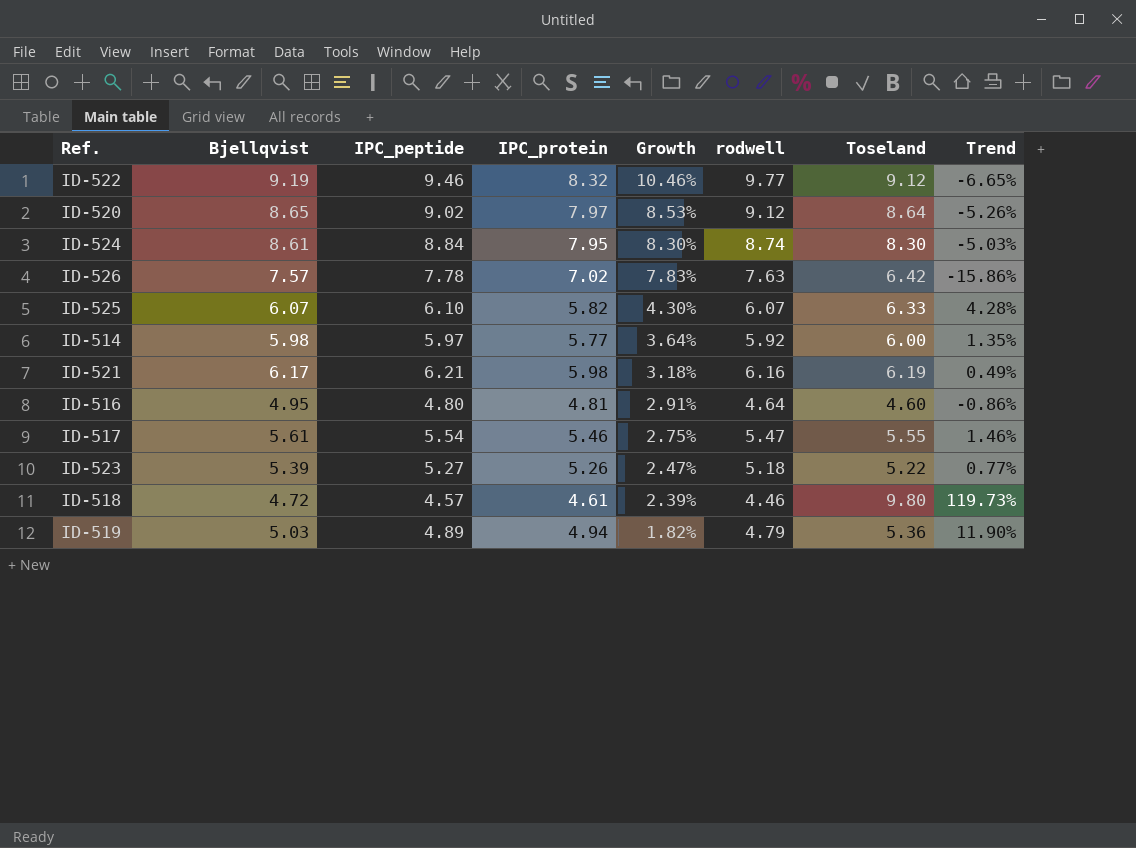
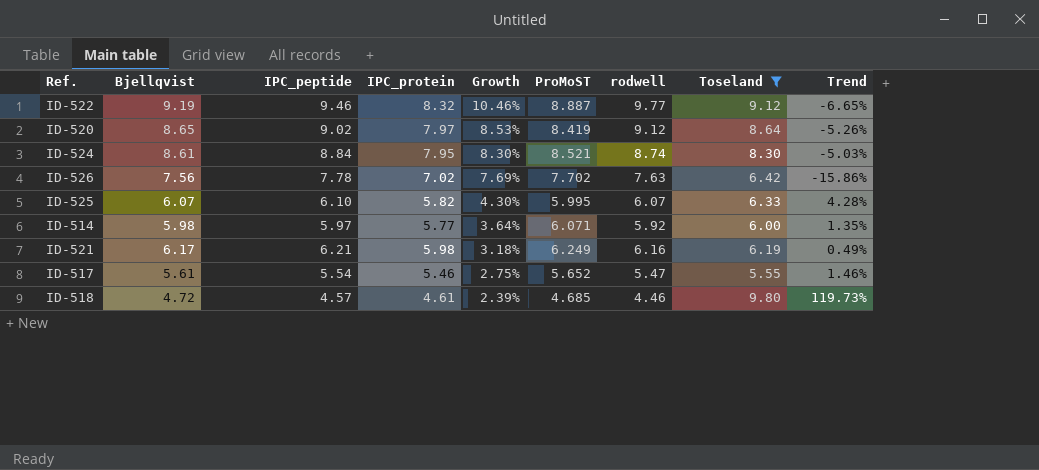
filter: none -> Toseland >= 5.55
column ProMoST | position: none -> 6
ID-526 | Bjellqvist: 7.57 -> 7.56
ID-526 | Growth: 7.83% -> 7.69%

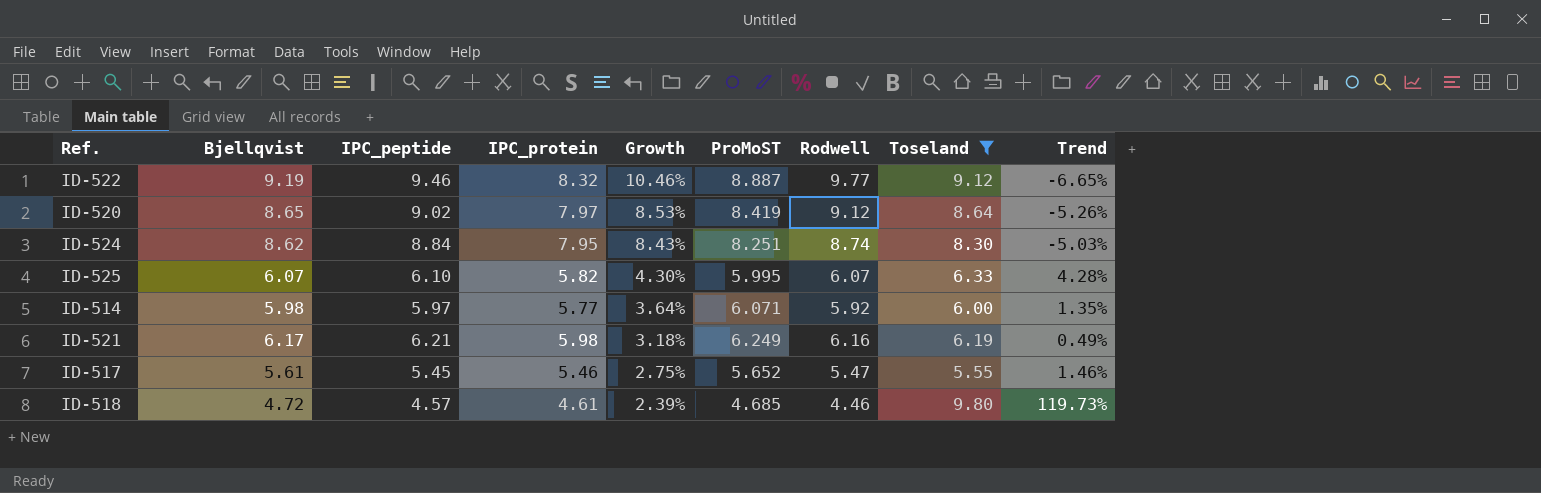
column name: rodwell -> Rodwell
row ID-526: 7.56 | 7.78 | 7.02 | 7.69% | 7.702 | 7.63 | 6.42 | -15.86% -> none
ID-524 | Bjellqvist: 8.61 -> 8.62
ID-524 | Growth: 8.30% -> 8.43%
ID-524 | ProMoST: 8.521 -> 8.251
ID-517 | IPC_peptide: 5.54 -> 5.45

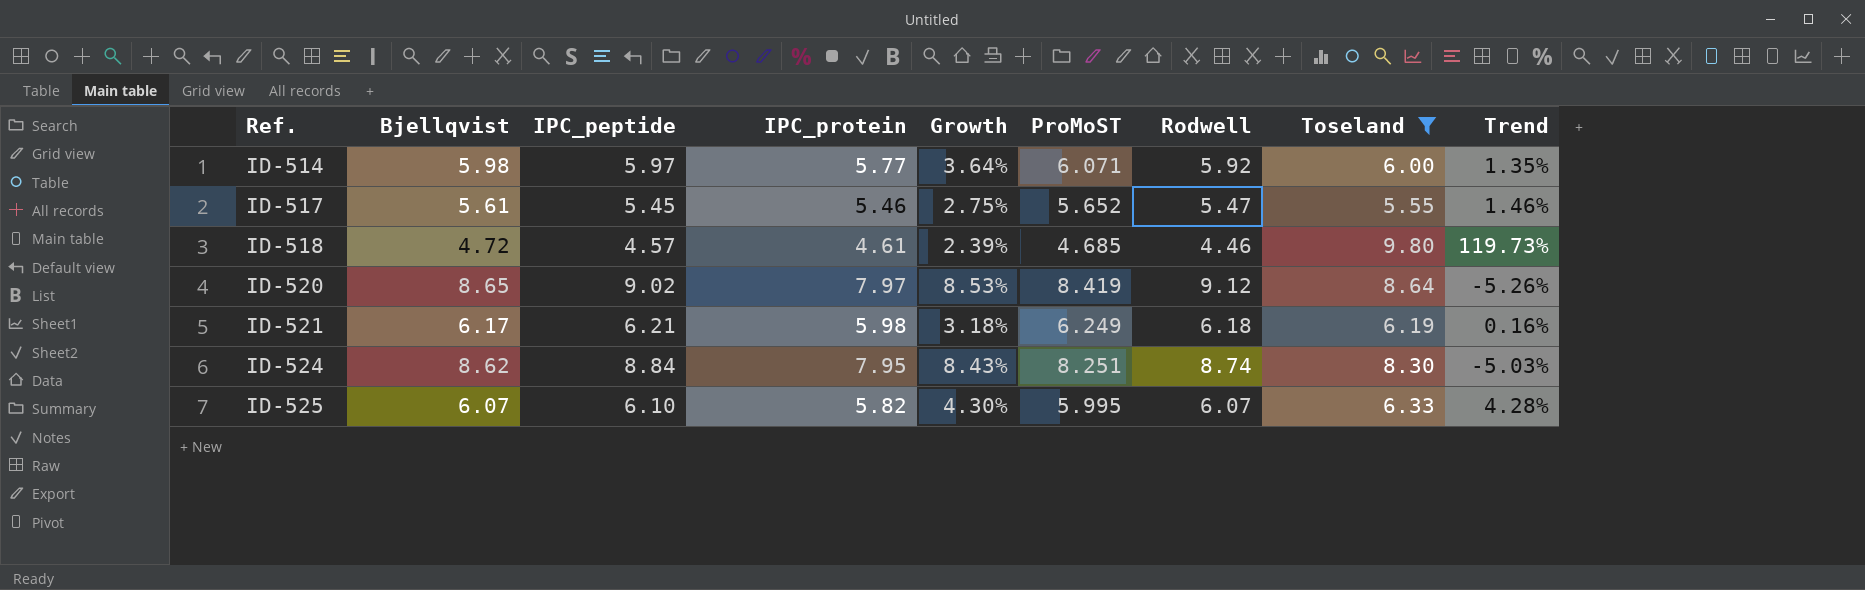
row order: Growth descending -> Ref. ascending
row ID-522: 9.19 | 9.46 | 8.32 | 10.46% | 8.887 | 9.77 | 9.12 | -6.65% -> none
ID-521 | Rodwell: 6.16 -> 6.18
ID-521 | Trend: 0.49% -> 0.16%

